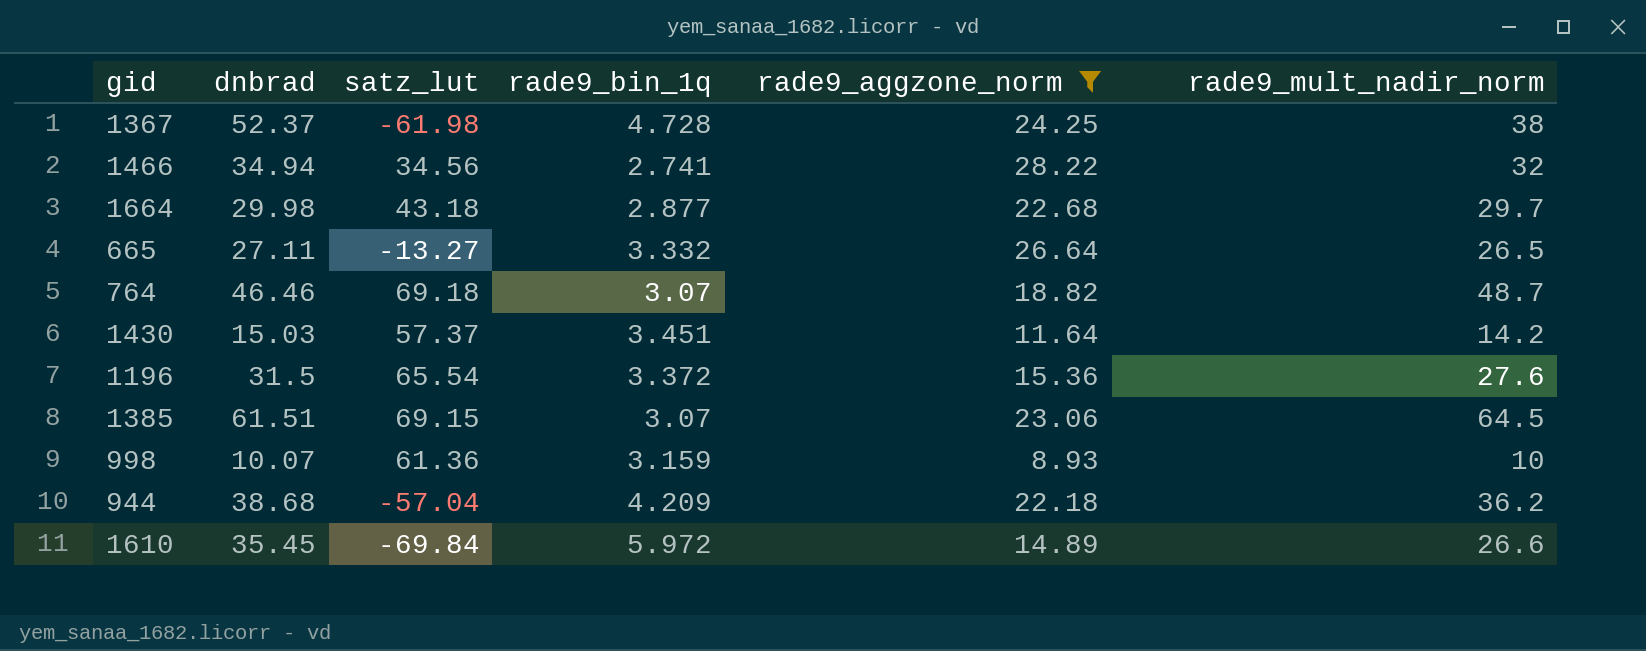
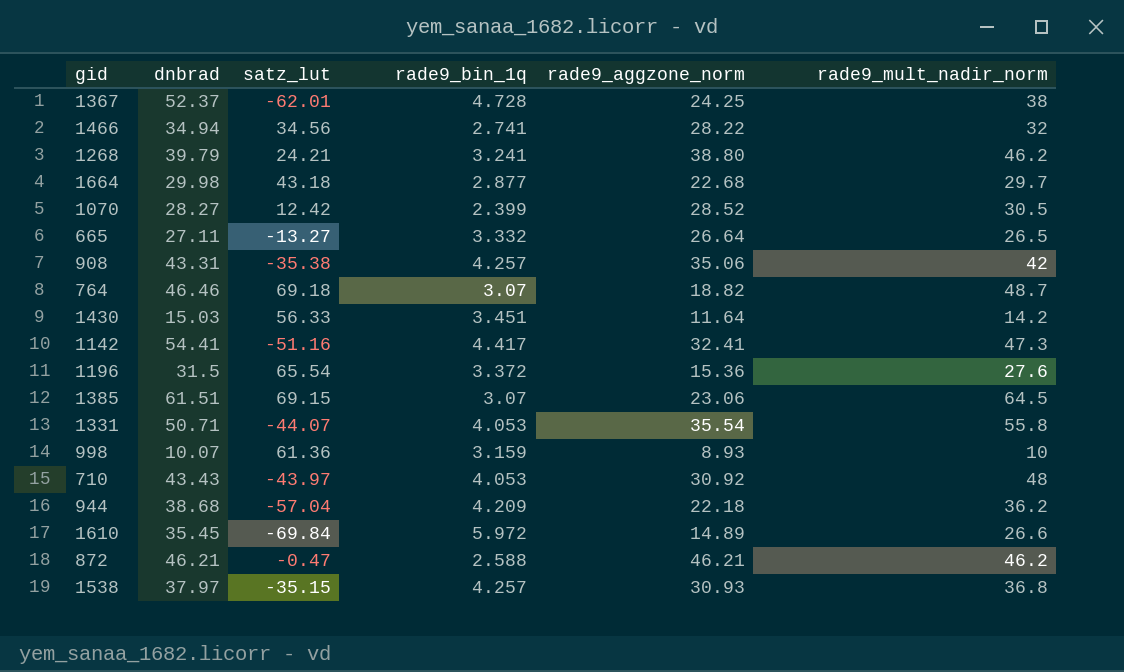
filter: rade9_aggzone_norm <= 28.22 -> none
1367 | satz_lut: -61.98 -> -62.01
1430 | satz_lut: 57.37 -> 56.33

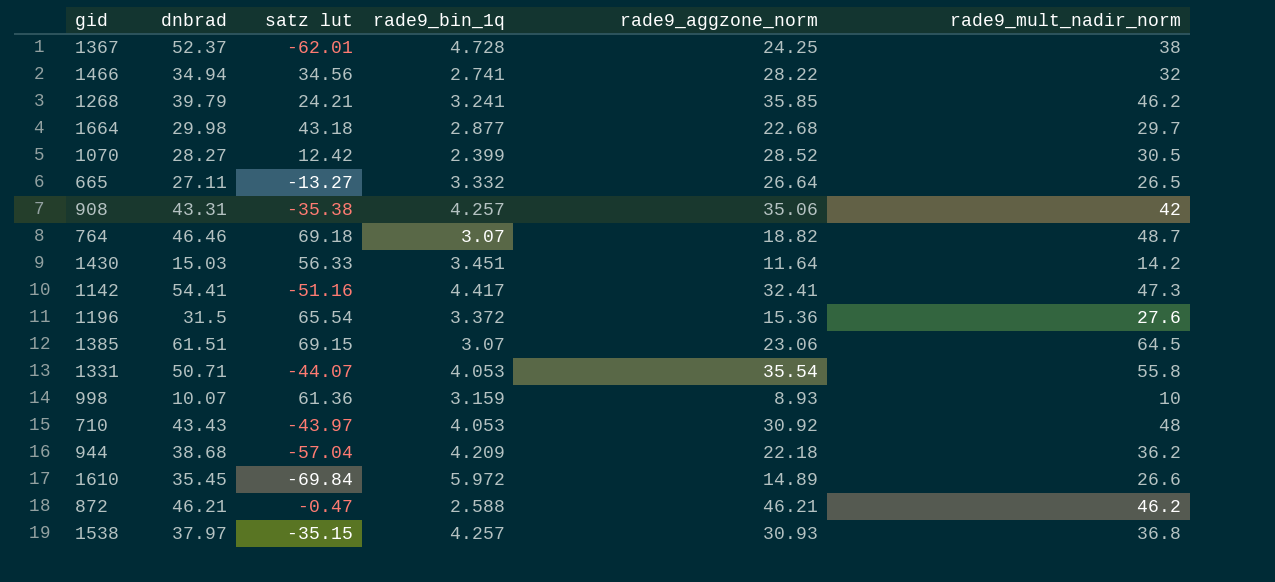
column name: satz_lut -> satz lut
1268 | rade9_aggzone_norm: 38.80 -> 35.85

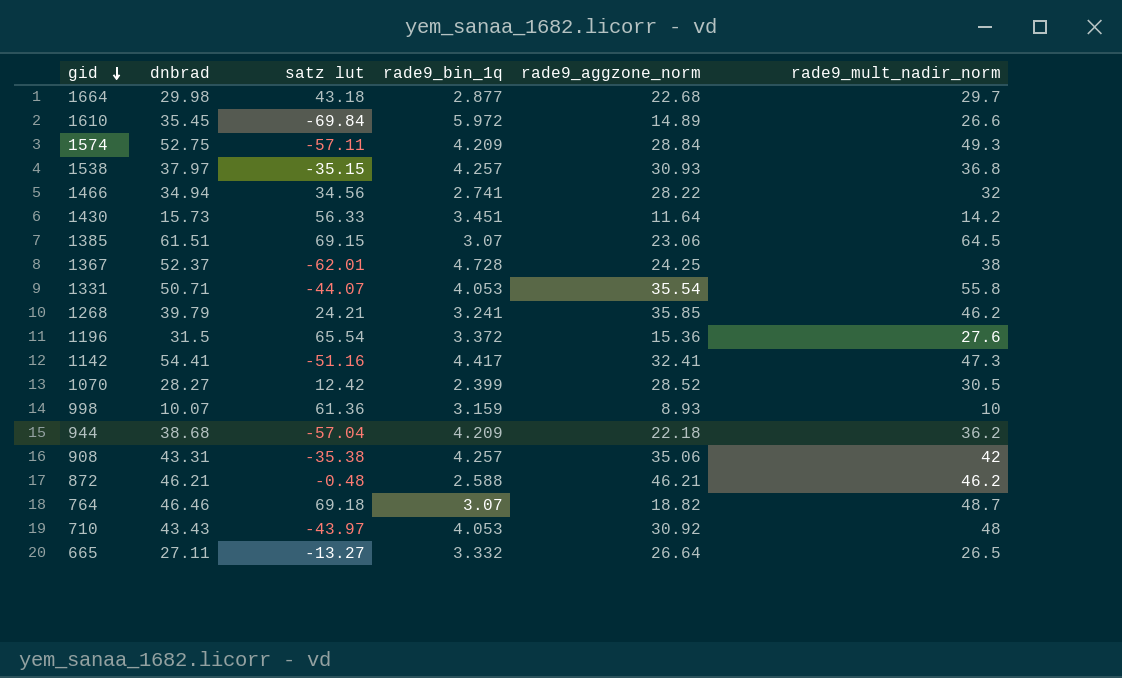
row order: none -> gid descending
row 1574: none -> 52.75 | -57.11 | 4.209 | 28.84 | 49.3
1430 | dnbrad: 15.03 -> 15.73
872 | satz lut: -0.47 -> -0.48

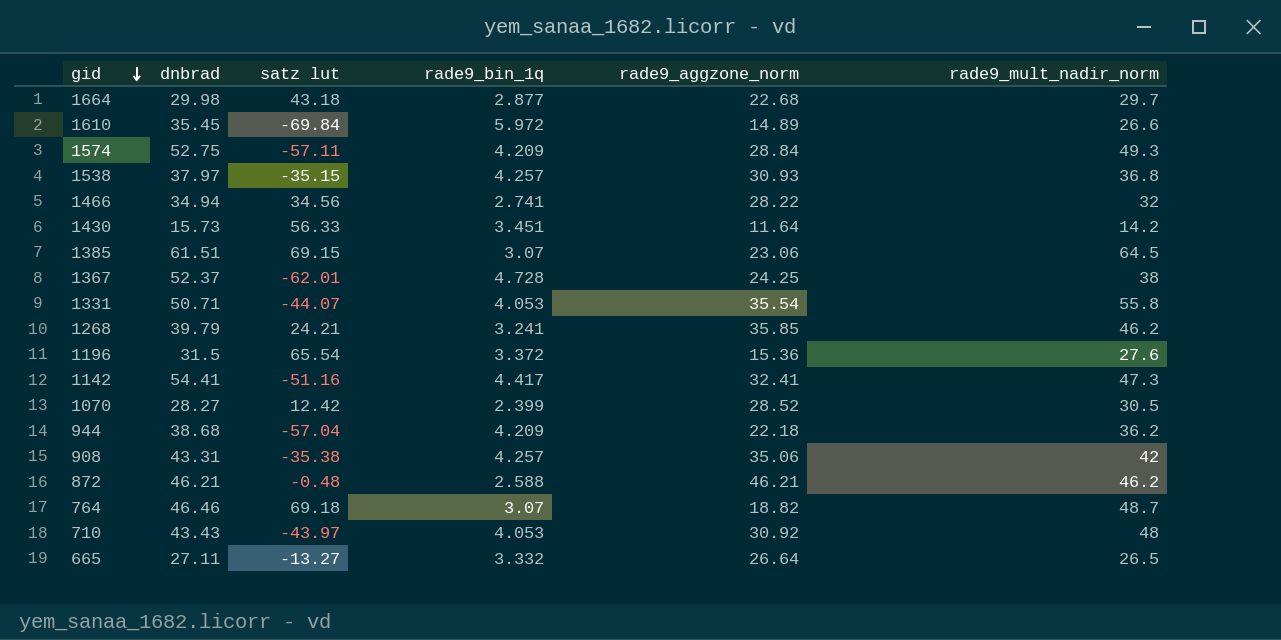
row 998: 10.07 | 61.36 | 3.159 | 8.93 | 10 -> none

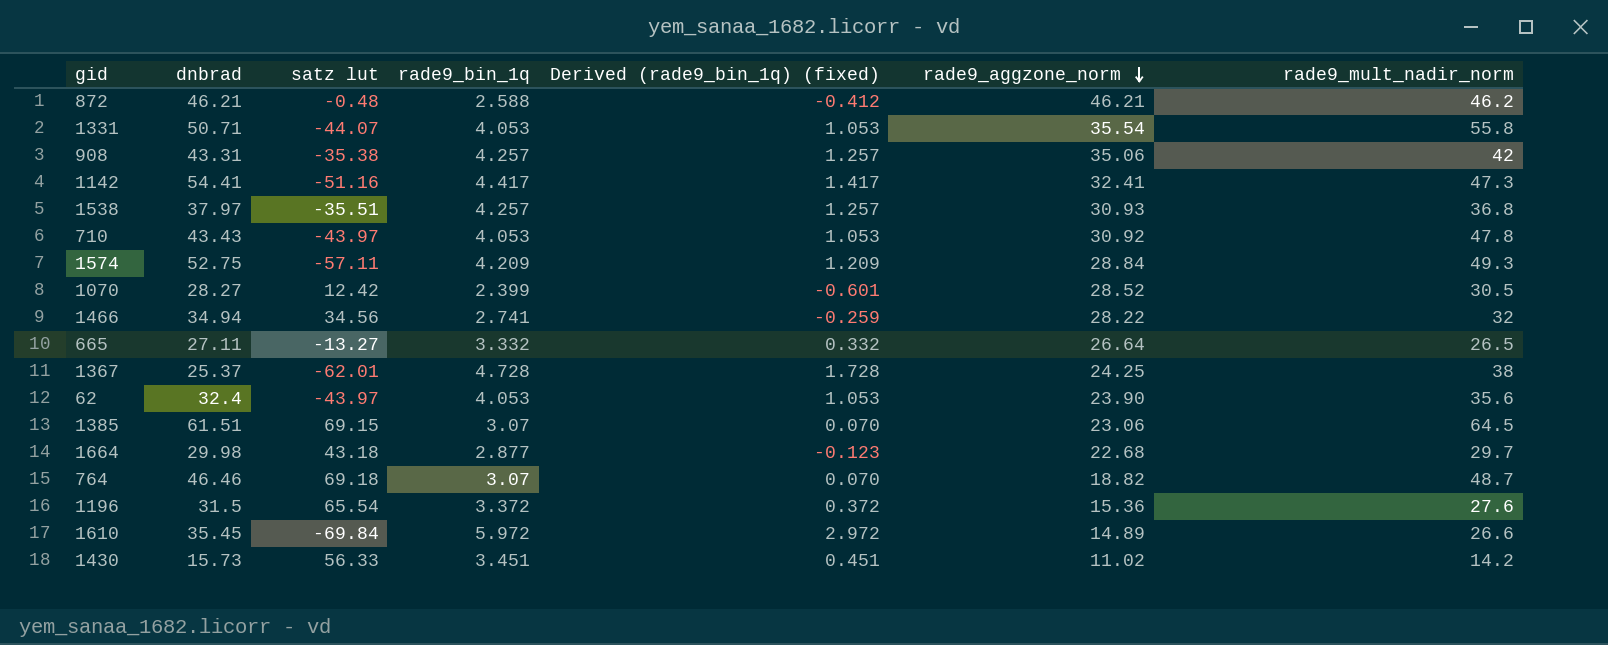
row order: gid descending -> rade9_aggzone_norm descending
column Derived (rade9_bin_1q) (fixed) | formula: none -> [rade9_bin_1q] - 3
row 1268: 39.79 | 24.21 | 3.241 | 35.85 | 46.2 -> none
row 944: 38.68 | -57.04 | 4.209 | 22.18 | 36.2 -> none
1538 | satz lut: -35.15 -> -35.51
710 | rade9_mult_nadir_norm: 48 -> 47.8
1367 | dnbrad: 52.37 -> 25.37
row 62: none -> 32.4 | -43.97 | 4.053 | 1.053 | 23.90 | 35.6
1430 | rade9_aggzone_norm: 11.64 -> 11.02

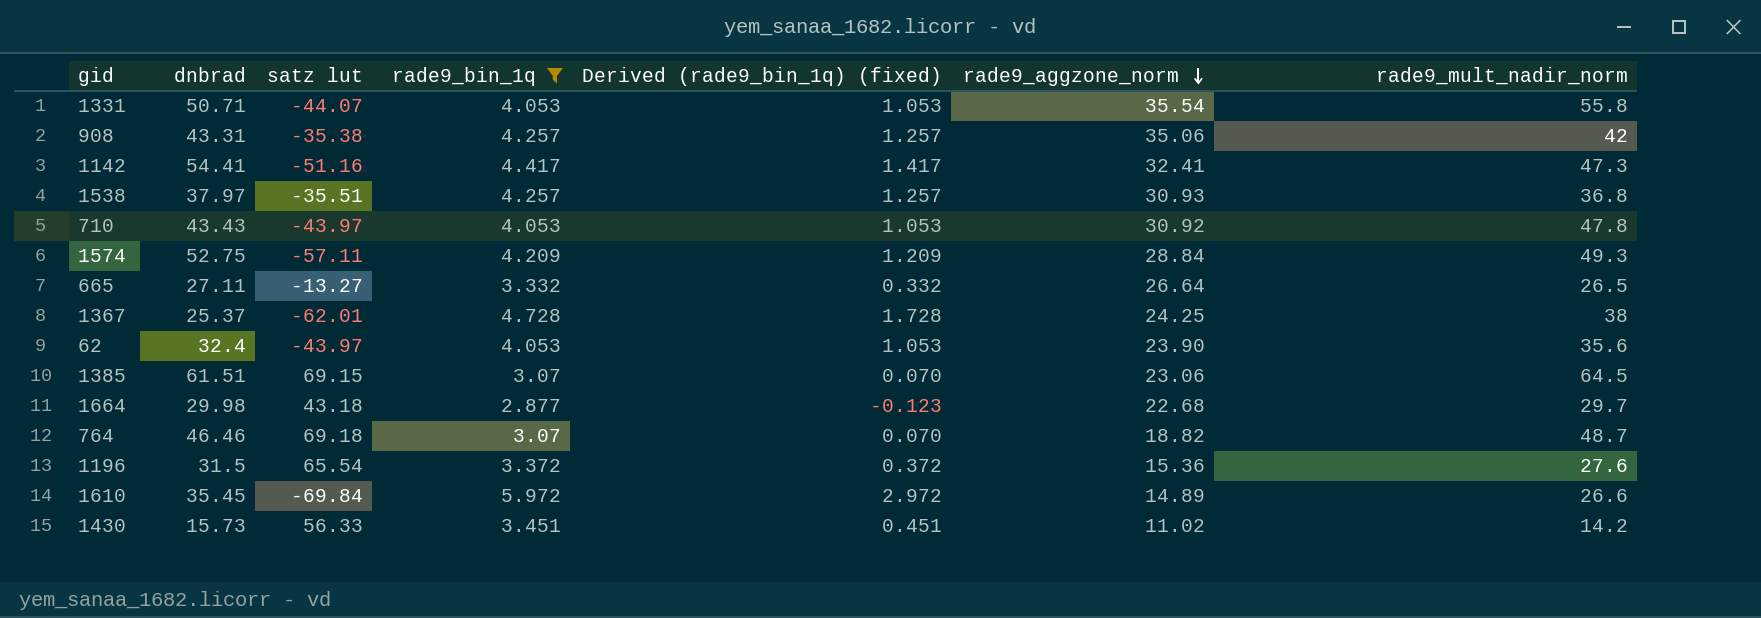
filter: none -> rade9_bin_1q >= 2.877

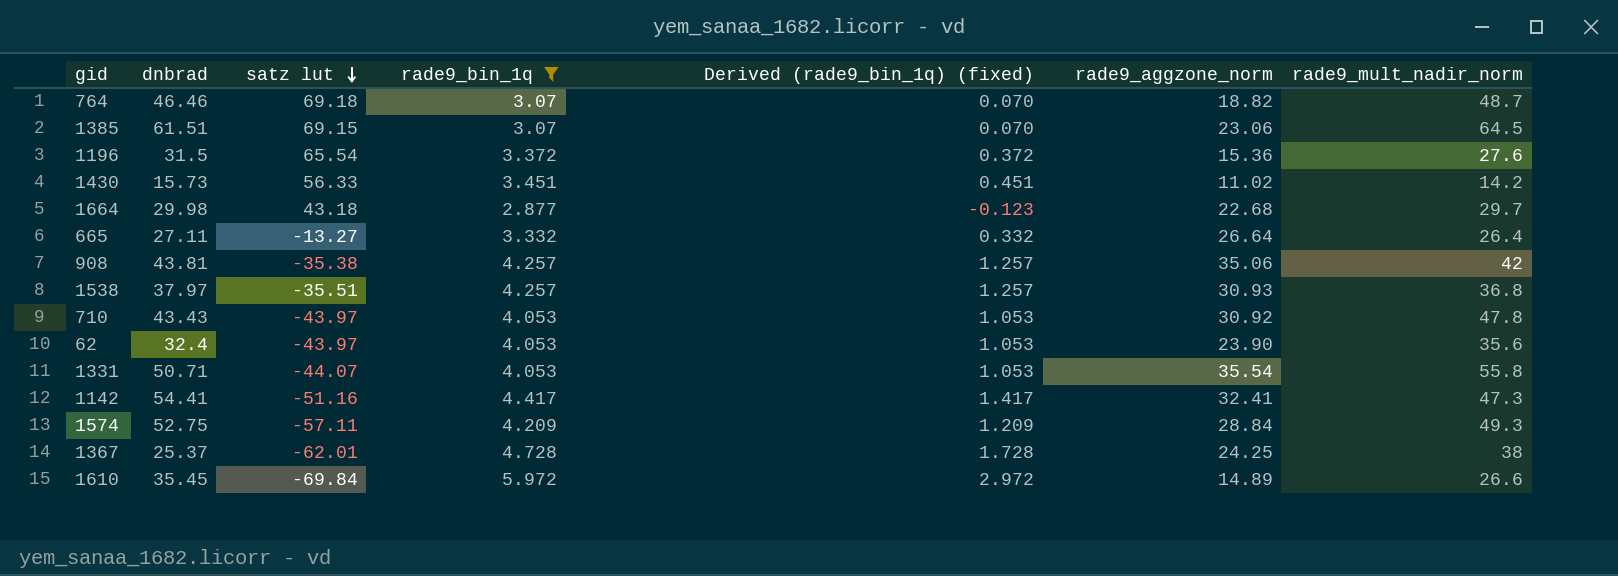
row order: rade9_aggzone_norm descending -> satz lut descending
665 | rade9_mult_nadir_norm: 26.5 -> 26.4
908 | dnbrad: 43.31 -> 43.81

